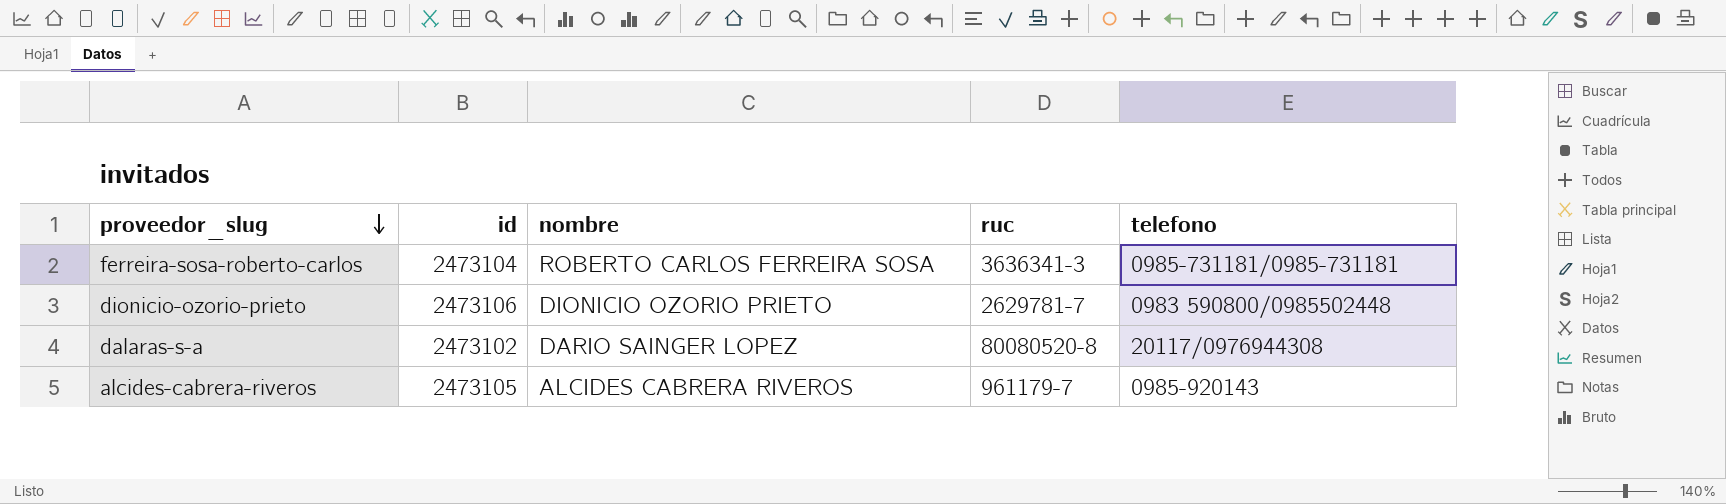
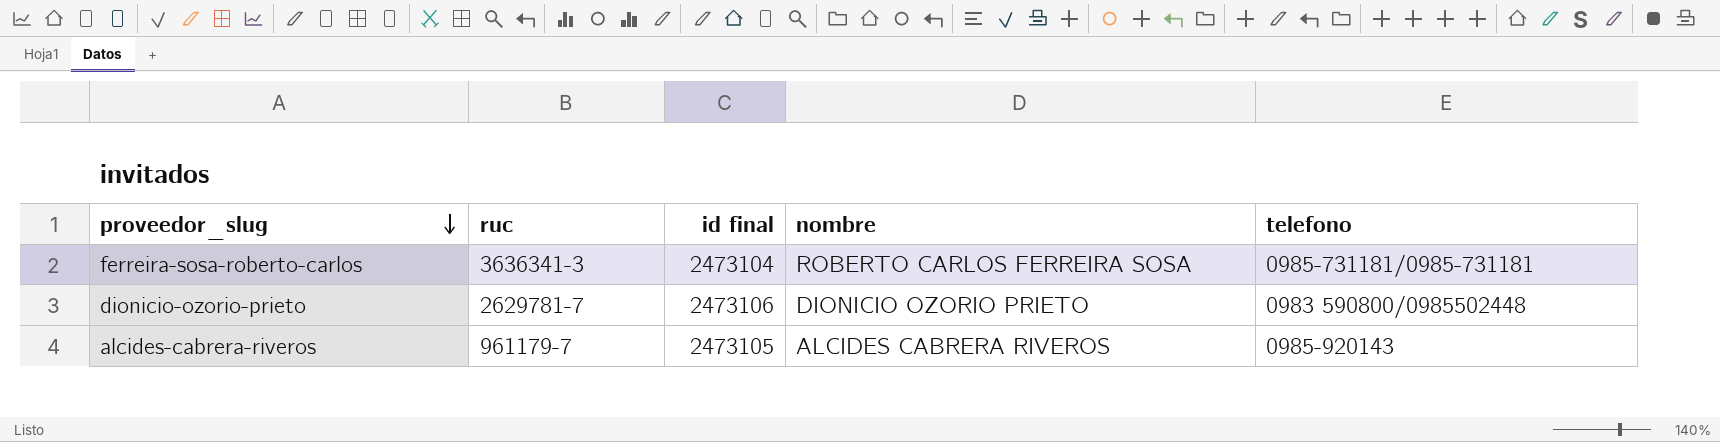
column ruc | position: 4 -> 2
column name: id -> id final
row dalaras-s-a: 2473102 | DARIO SAINGER LOPEZ | 80080520-8 | 20117/0976944308 -> none

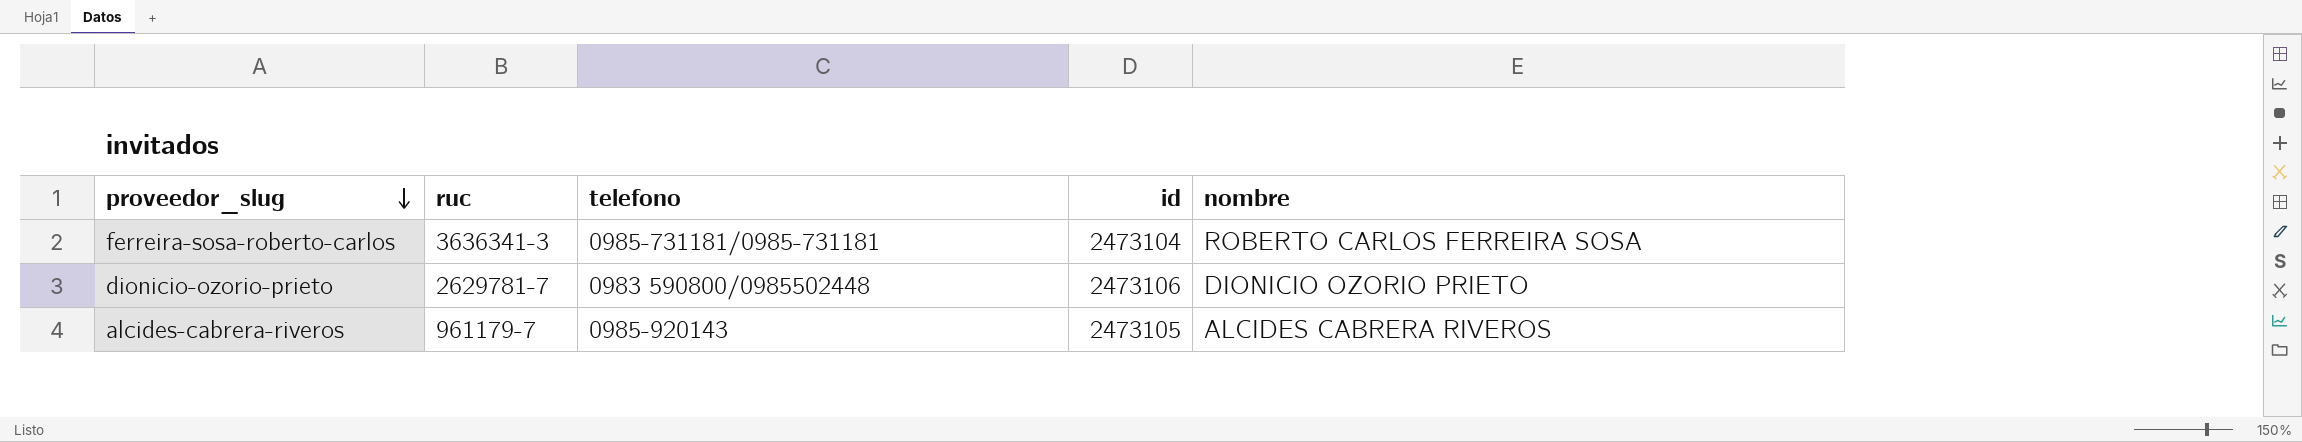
column telefono | position: 5 -> 3
column name: id final -> id

